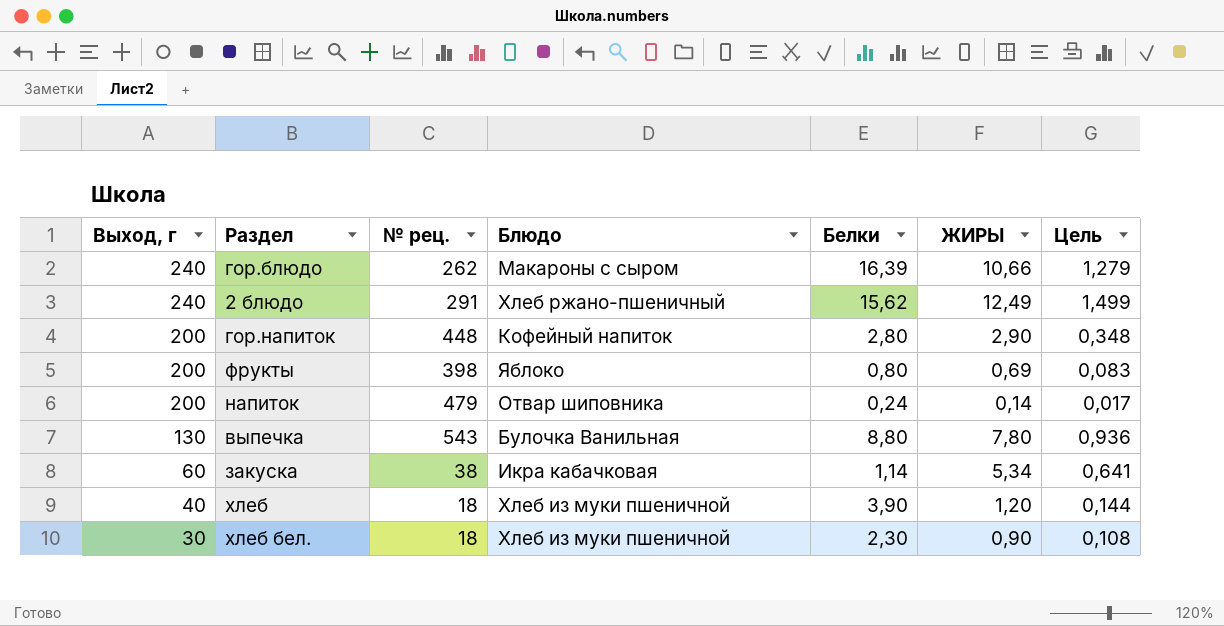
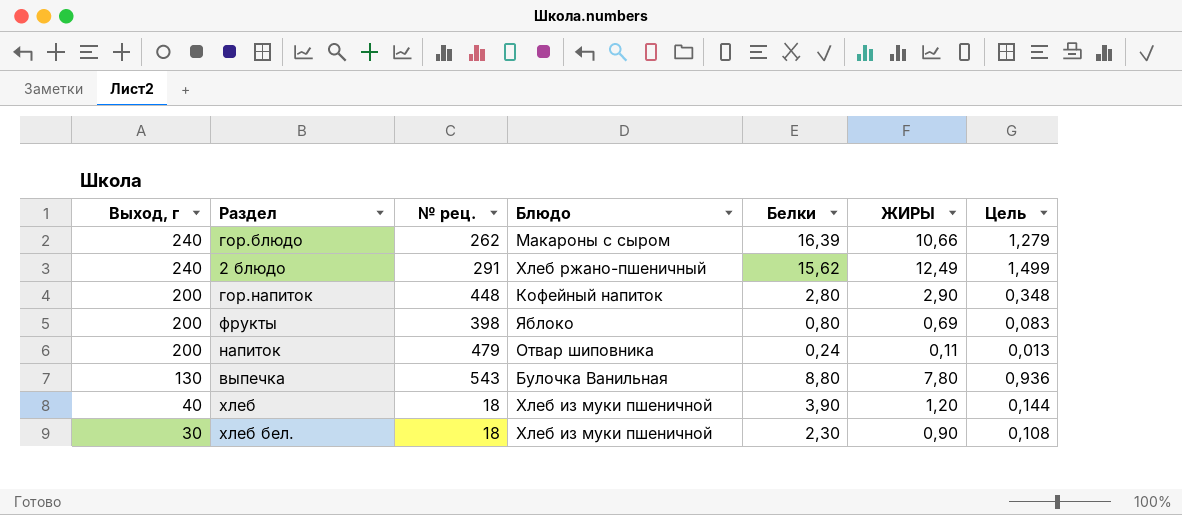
row закуска: 60 | 38 | Икра кабачковая | 1,14 | 5,34 | 0,641 -> none
напиток | ЖИРЫ: 0,14 -> 0,11
напиток | Цель: 0,017 -> 0,013

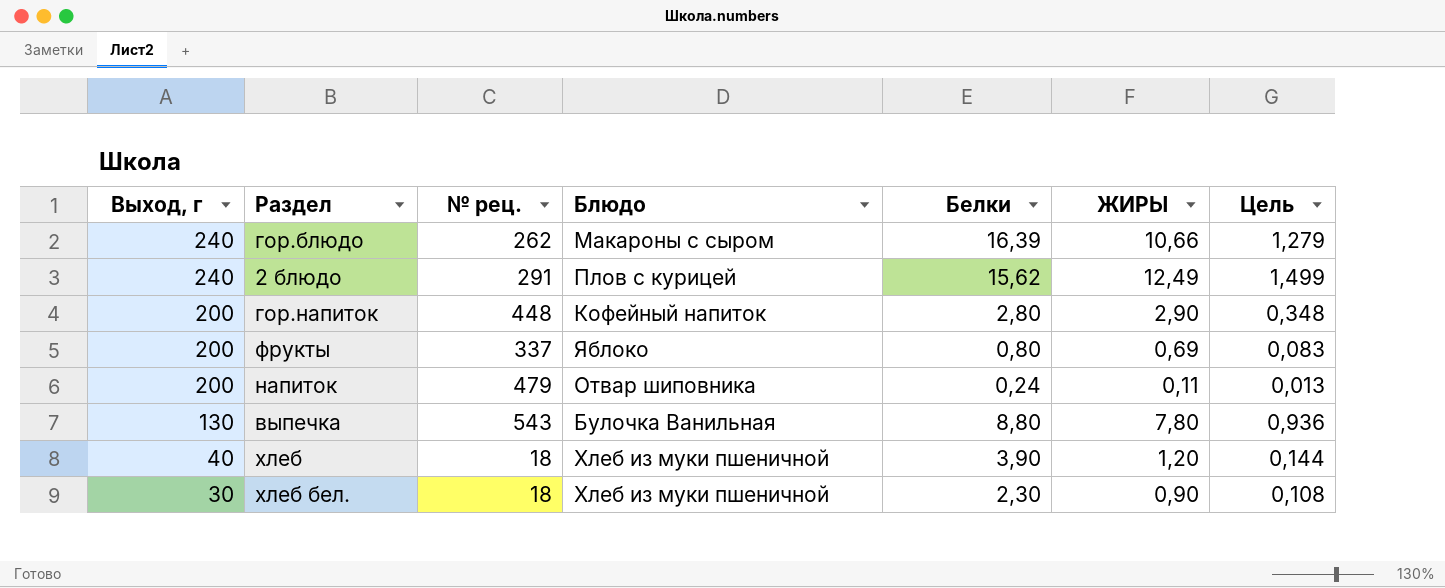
2 блюдо | Блюдо: Хлеб ржано-пшеничный -> Плов с курицей
фрукты | № рец.: 398 -> 337

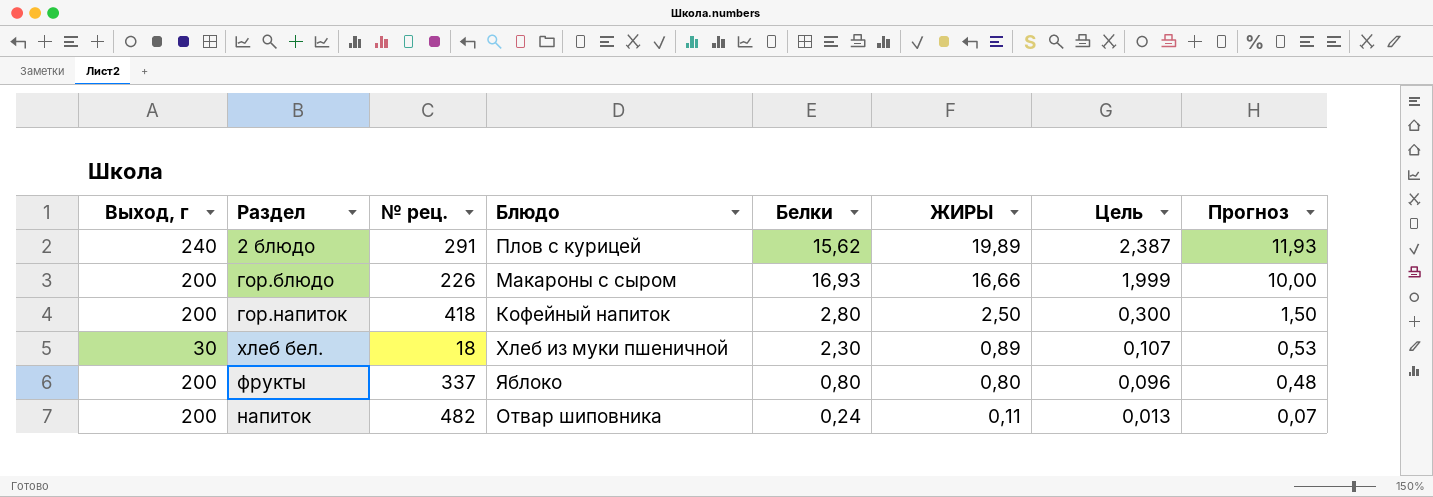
row order: Выход, г descending -> ЖИРЫ descending
column Прогноз | formula: none -> [ЖИРЫ] * 0,6
row выпечка: 130 | 543 | Булочка Ванильная | 8,80 | 7,80 | 0,936 -> none
row хлеб: 40 | 18 | Хлеб из муки пшеничной | 3,90 | 1,20 | 0,144 -> none
2 блюдо | ЖИРЫ: 12,49 -> 19,89
2 блюдо | Цель: 1,499 -> 2,387
гор.блюдо | Выход, г: 240 -> 200
гор.блюдо | № рец.: 262 -> 226
гор.блюдо | Белки: 16,39 -> 16,93
гор.блюдо | ЖИРЫ: 10,66 -> 16,66
гор.блюдо | Цель: 1,279 -> 1,999
гор.напиток | № рец.: 448 -> 418
гор.напиток | ЖИРЫ: 2,90 -> 2,50
гор.напиток | Цель: 0,348 -> 0,300
хлеб бел. | ЖИРЫ: 0,90 -> 0,89
хлеб бел. | Цель: 0,108 -> 0,107
фрукты | ЖИРЫ: 0,69 -> 0,80
фрукты | Цель: 0,083 -> 0,096
напиток | № рец.: 479 -> 482

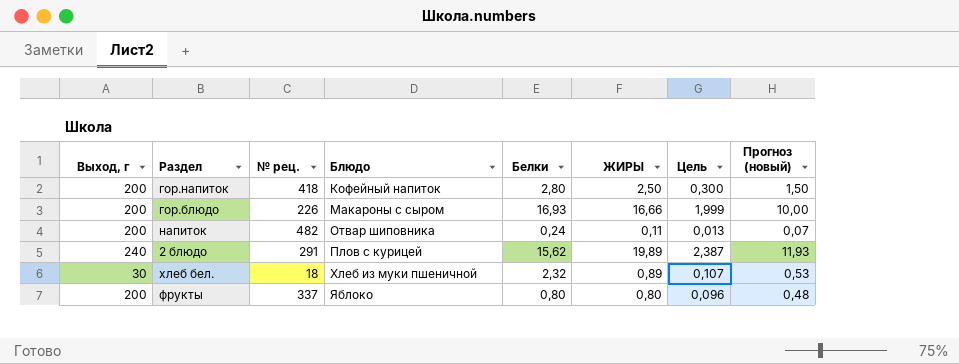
row order: ЖИРЫ descending -> Блюдо ascending
column name: Прогноз -> Прогноз (новый)
хлеб бел. | Белки: 2,30 -> 2,32

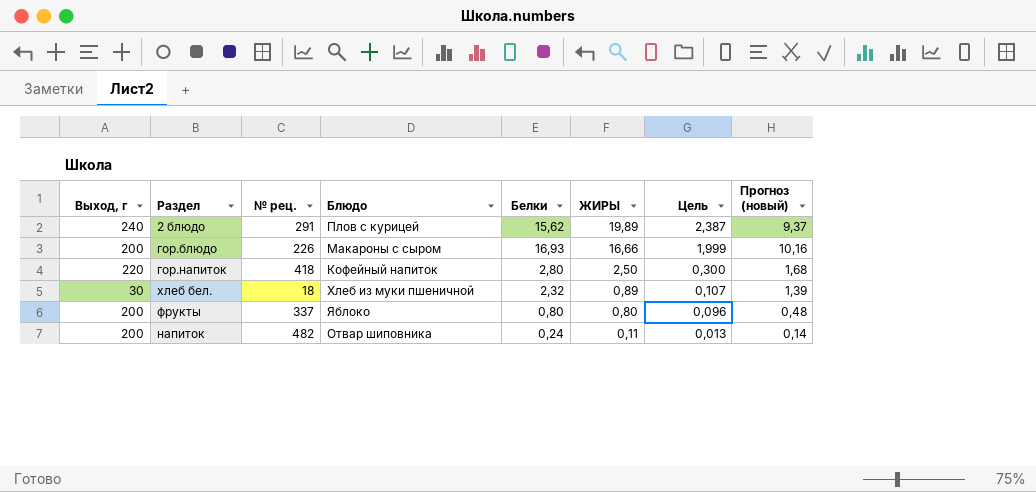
row order: Блюдо ascending -> ЖИРЫ descending
column Прогноз (новый) | formula: [ЖИРЫ] * 0,6 -> [Белки] * 0,6
гор.напиток | Выход, г: 200 -> 220

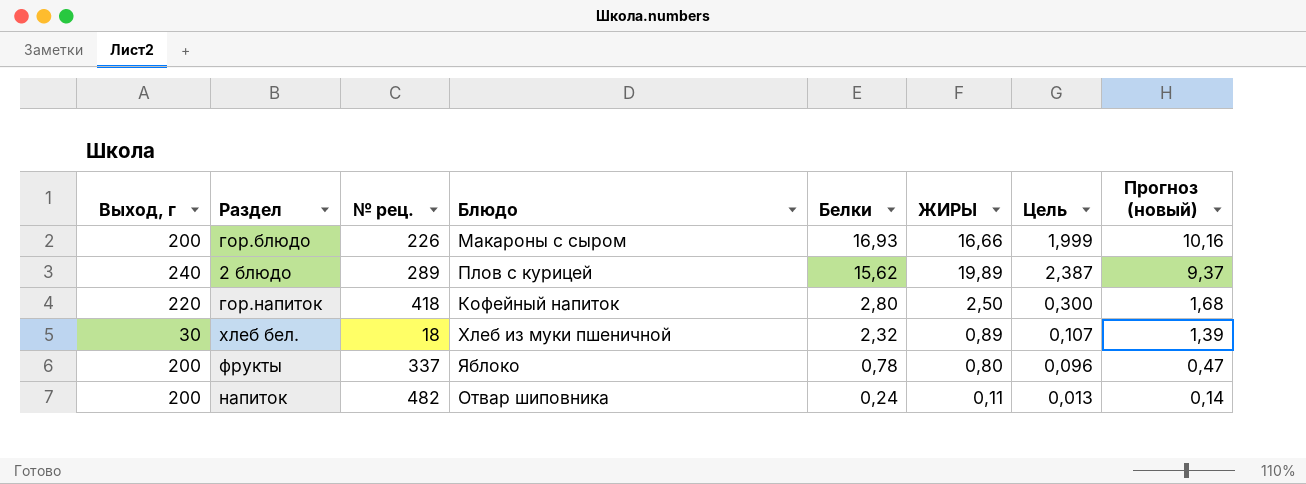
row order: ЖИРЫ descending -> Белки descending
2 блюдо | № рец.: 291 -> 289
фрукты | Белки: 0,80 -> 0,78
фрукты | Прогноз (новый): 0,48 -> 0,47

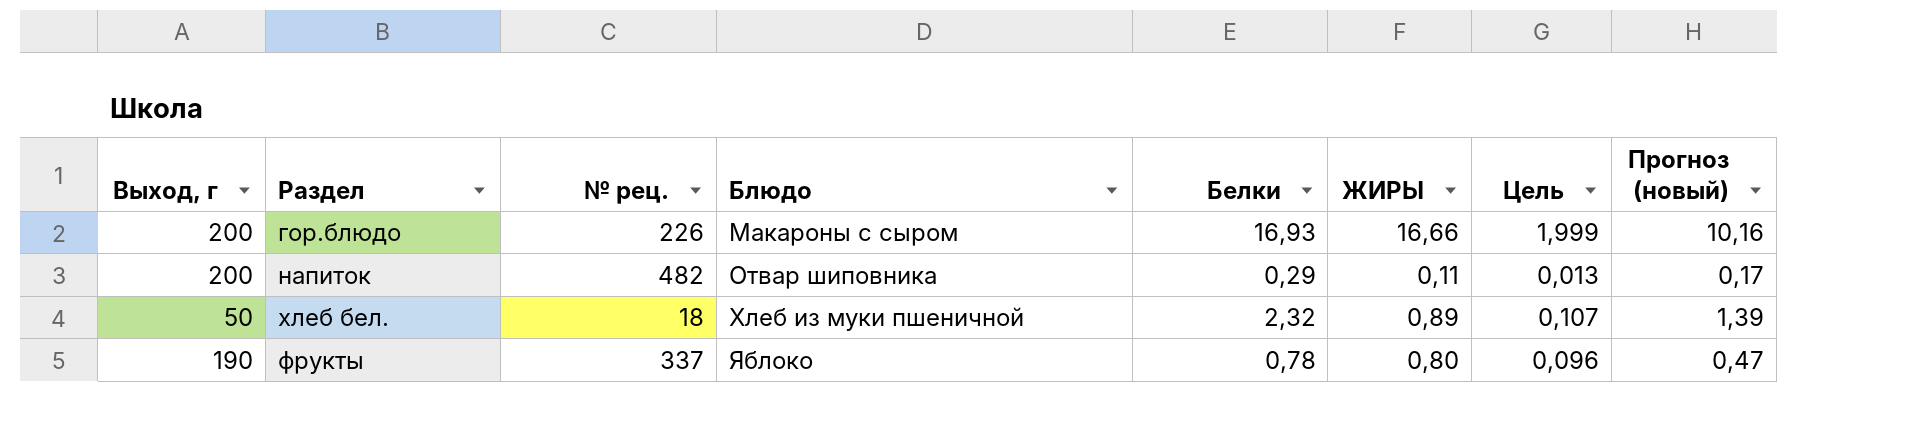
row order: Белки descending -> Блюдо ascending
row 2 блюдо: 240 | 289 | Плов с курицей | 15,62 | 19,89 | 2,387 | 9,37 -> none
row гор.напиток: 220 | 418 | Кофейный напиток | 2,80 | 2,50 | 0,300 | 1,68 -> none
напиток | Белки: 0,24 -> 0,29
напиток | Прогноз (новый): 0,14 -> 0,17
хлеб бел. | Выход, г: 30 -> 50
фрукты | Выход, г: 200 -> 190

